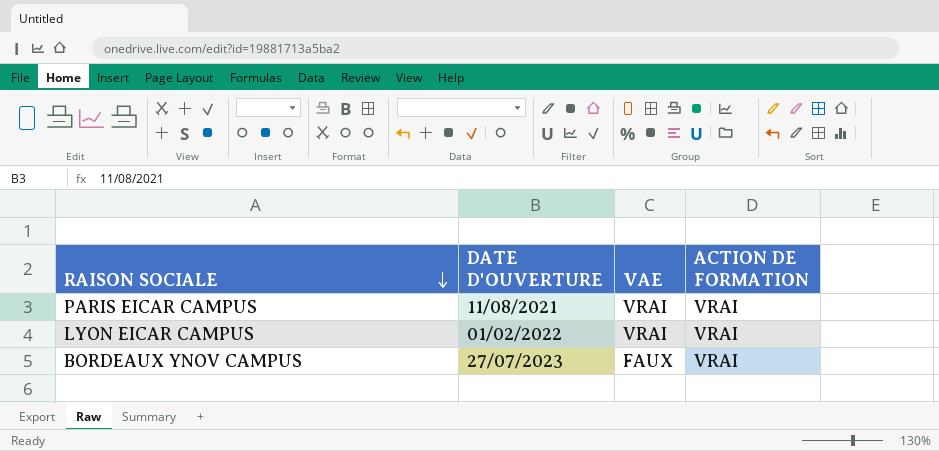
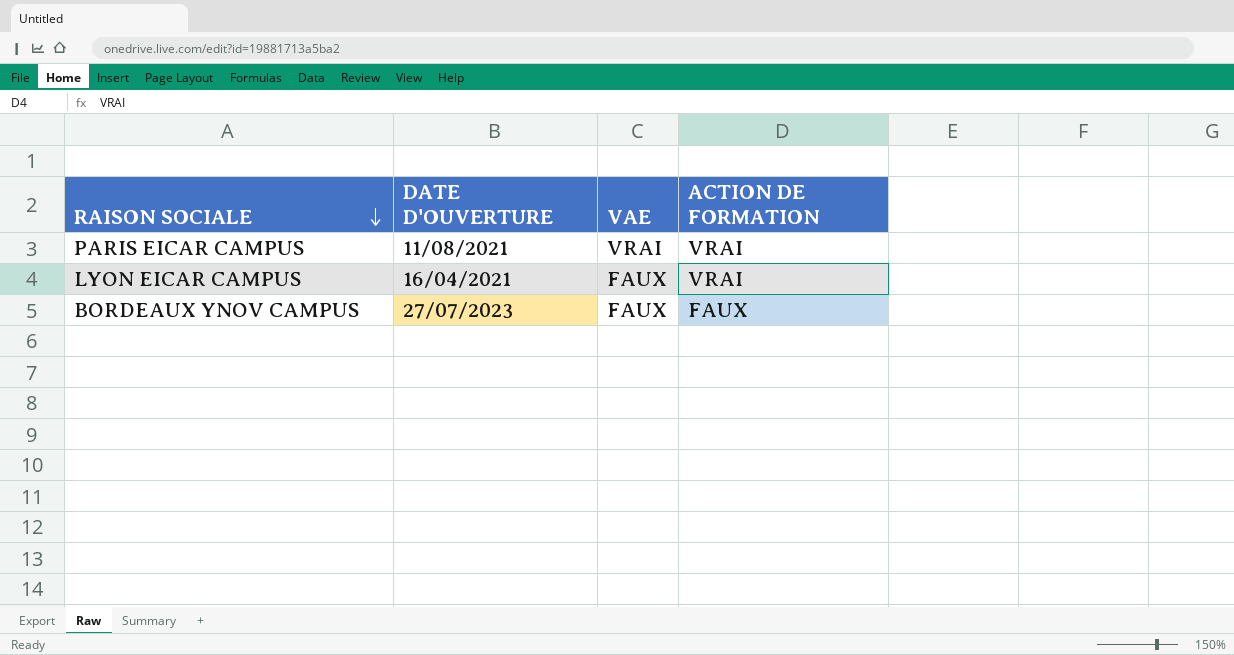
LYON EICAR CAMPUS | DATE D'OUVERTURE: 01/02/2022 -> 16/04/2021
LYON EICAR CAMPUS | VAE: VRAI -> FAUX
BORDEAUX YNOV CAMPUS | ACTION DE FORMATION: VRAI -> FAUX

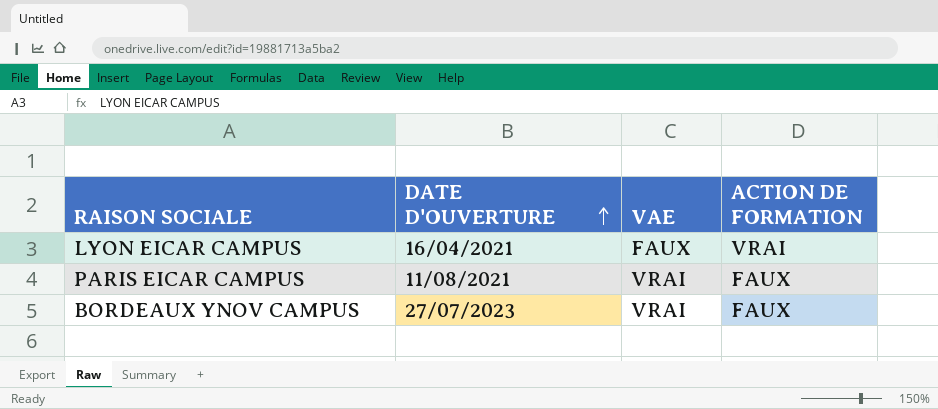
row order: RAISON SOCIALE descending -> DATE D'OUVERTURE ascending
PARIS EICAR CAMPUS | ACTION DE FORMATION: VRAI -> FAUX
BORDEAUX YNOV CAMPUS | VAE: FAUX -> VRAI

